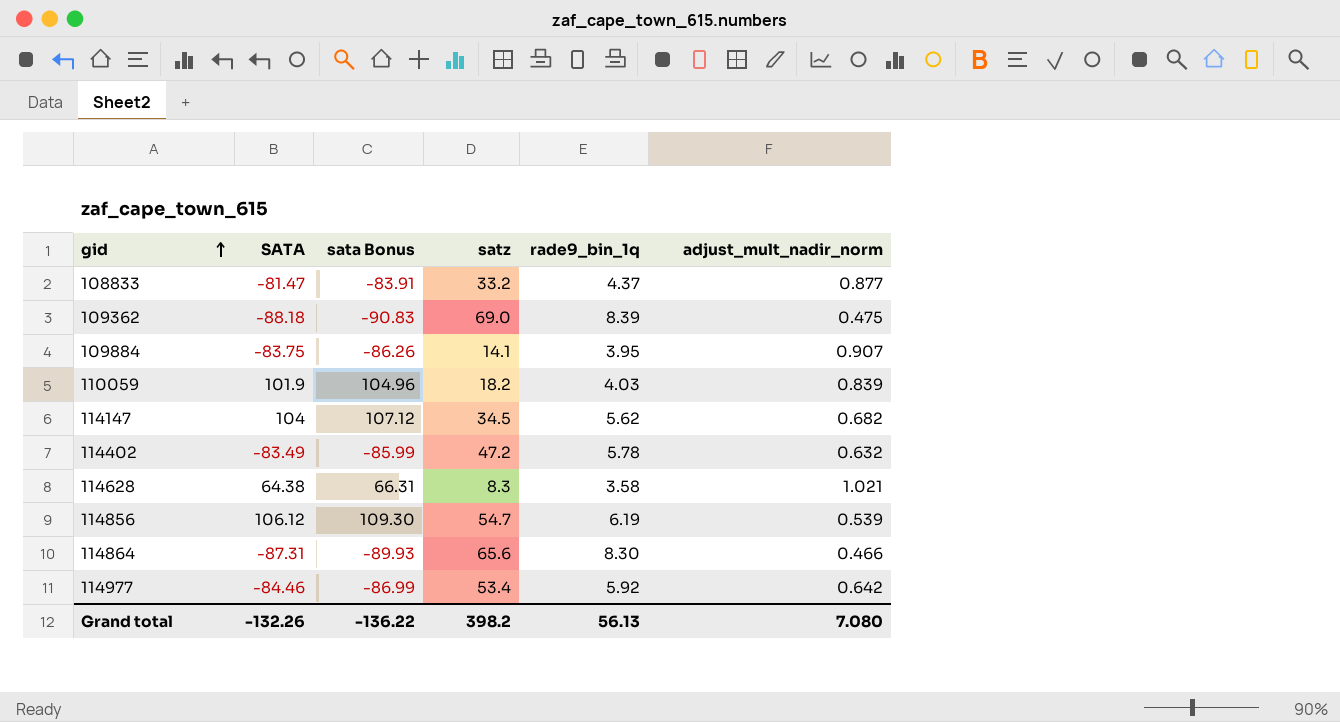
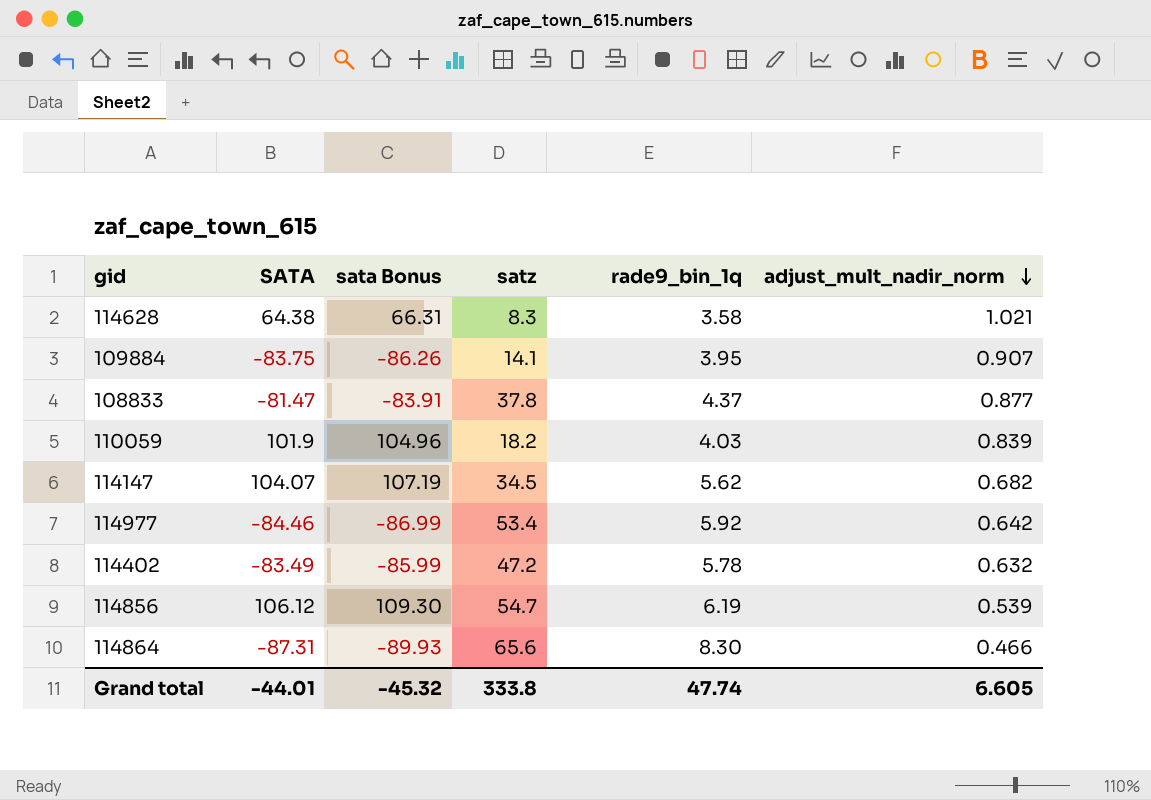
row order: gid ascending -> adjust_mult_nadir_norm descending
row 109362: -88.18 | -90.83 | 69.0 | 8.39 | 0.475 -> none
108833 | satz: 33.2 -> 37.8
114147 | SATA: 104 -> 104.07
114147 | sata Bonus: 107.12 -> 107.19
Grand total | SATA: -132.26 -> -44.01
Grand total | sata Bonus: -136.22 -> -45.32
Grand total | satz: 398.2 -> 333.8
Grand total | rade9_bin_1q: 56.13 -> 47.74
Grand total | adjust_mult_nadir_norm: 7.080 -> 6.605

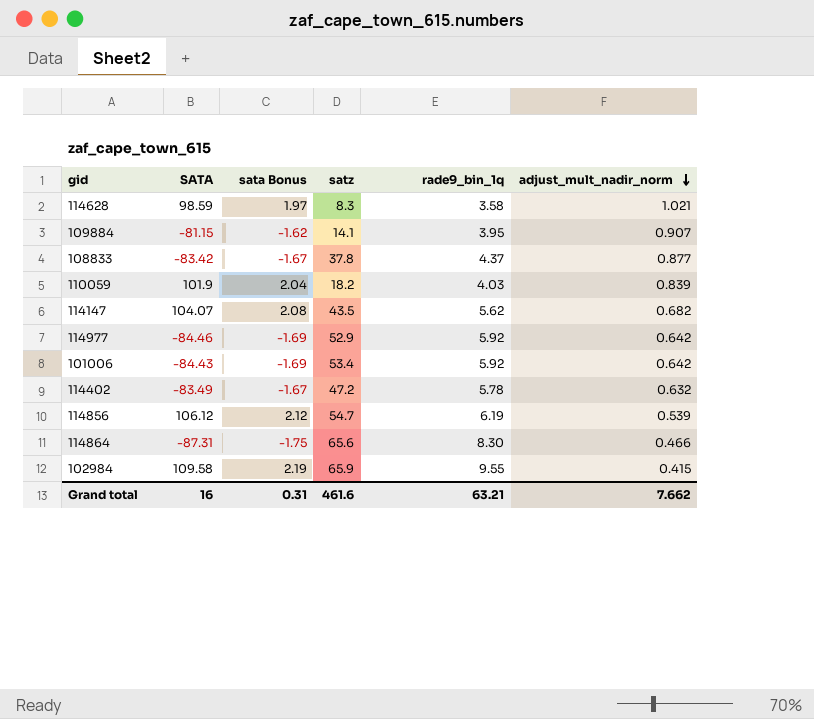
column sata Bonus | formula: [SATA] * 1.03 -> [SATA] * 0.02
114628 | SATA: 64.38 -> 98.59
109884 | SATA: -83.75 -> -81.15
108833 | SATA: -81.47 -> -83.42
114147 | satz: 34.5 -> 43.5
114977 | satz: 53.4 -> 52.9
row 101006: none -> -84.43 | -1.69 | 53.4 | 5.92 | 0.642
row 102984: none -> 109.58 | 2.19 | 65.9 | 9.55 | 0.415
Grand total | SATA: -44.01 -> 16
Grand total | sata Bonus: -45.32 -> 0.31
Grand total | satz: 333.8 -> 461.6
Grand total | rade9_bin_1q: 47.74 -> 63.21
Grand total | adjust_mult_nadir_norm: 6.605 -> 7.662

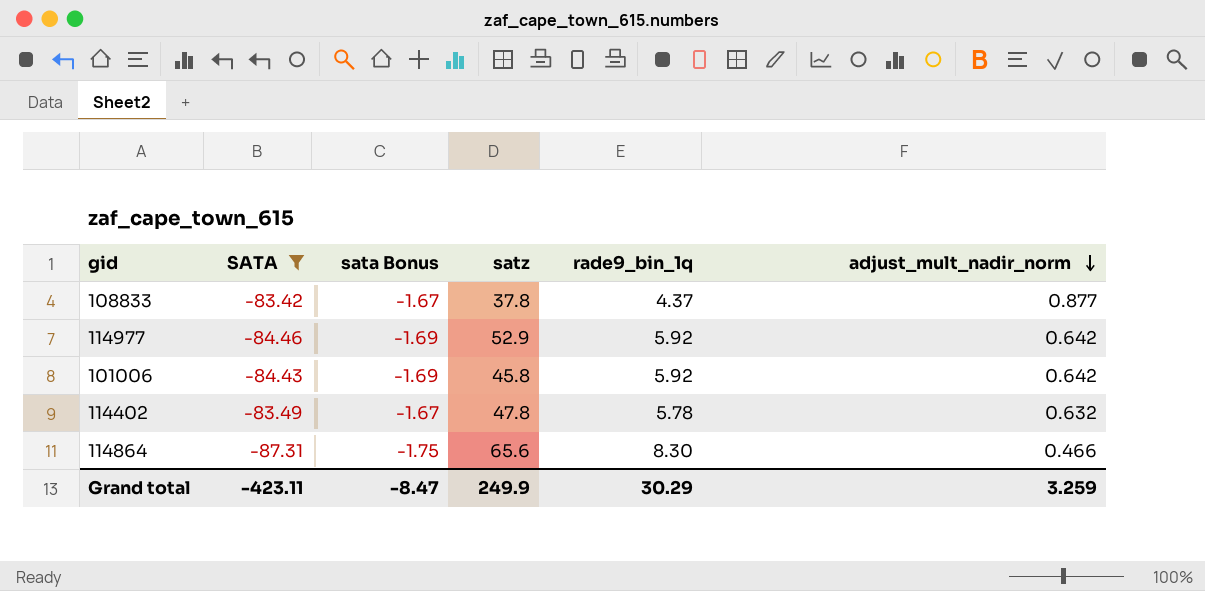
filter: none -> SATA <= -83.42
101006 | satz: 53.4 -> 45.8
114402 | satz: 47.2 -> 47.8
Grand total | SATA: 16 -> -423.11
Grand total | sata Bonus: 0.31 -> -8.47
Grand total | satz: 461.6 -> 249.9
Grand total | rade9_bin_1q: 63.21 -> 30.29
Grand total | adjust_mult_nadir_norm: 7.662 -> 3.259

